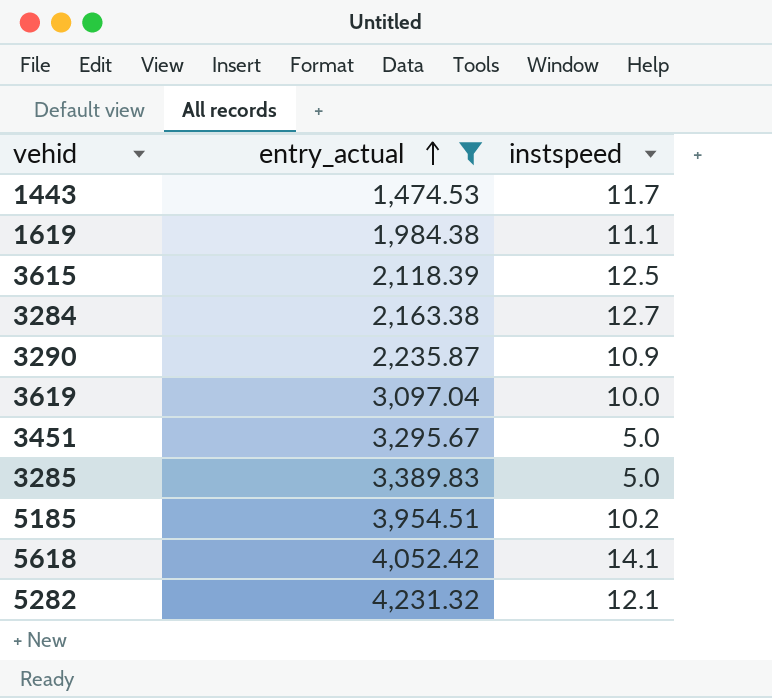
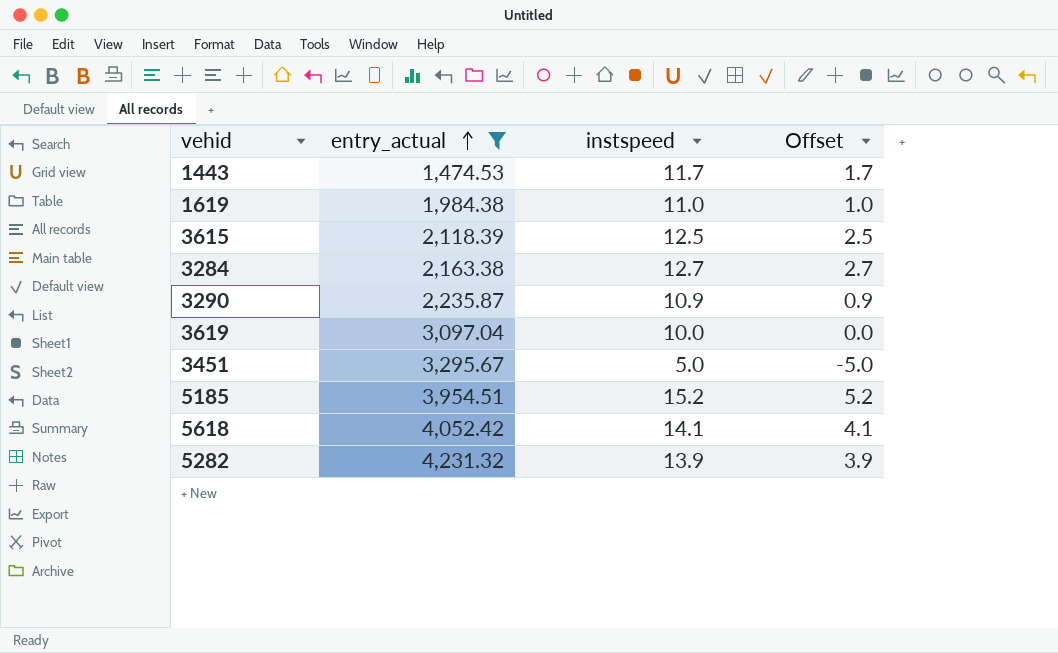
column Offset | formula: none -> [instspeed] - 10
row 3285: 3,389.83 | 5.0 -> none
1619 | instspeed: 11.1 -> 11.0
5185 | instspeed: 10.2 -> 15.2
5282 | instspeed: 12.1 -> 13.9

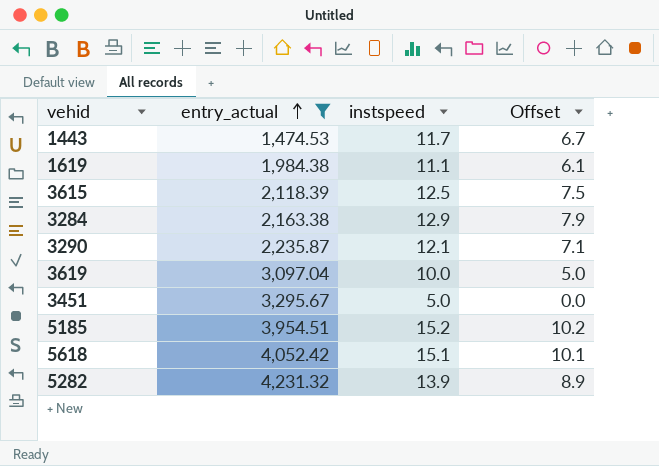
column Offset | formula: [instspeed] - 10 -> [instspeed] - 5
1619 | instspeed: 11.0 -> 11.1
3284 | instspeed: 12.7 -> 12.9
3290 | instspeed: 10.9 -> 12.1
5618 | instspeed: 14.1 -> 15.1

